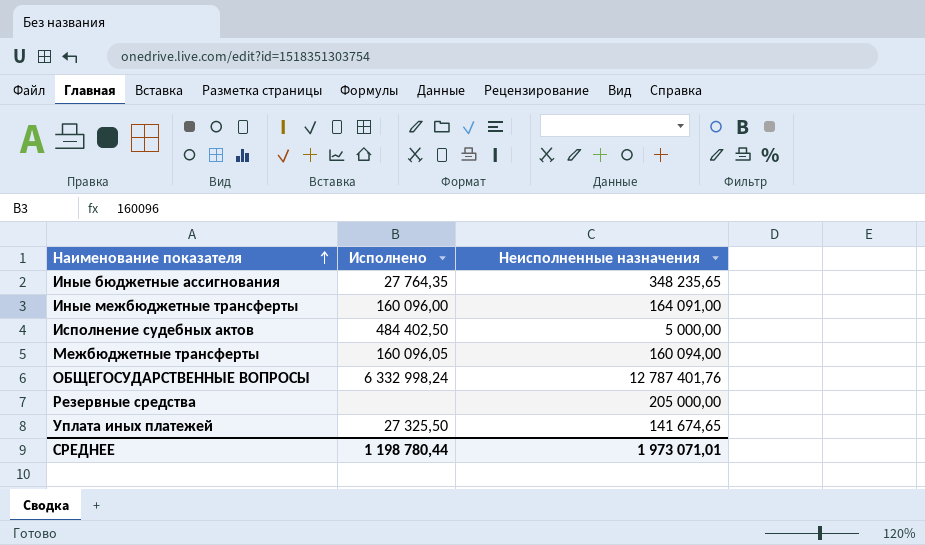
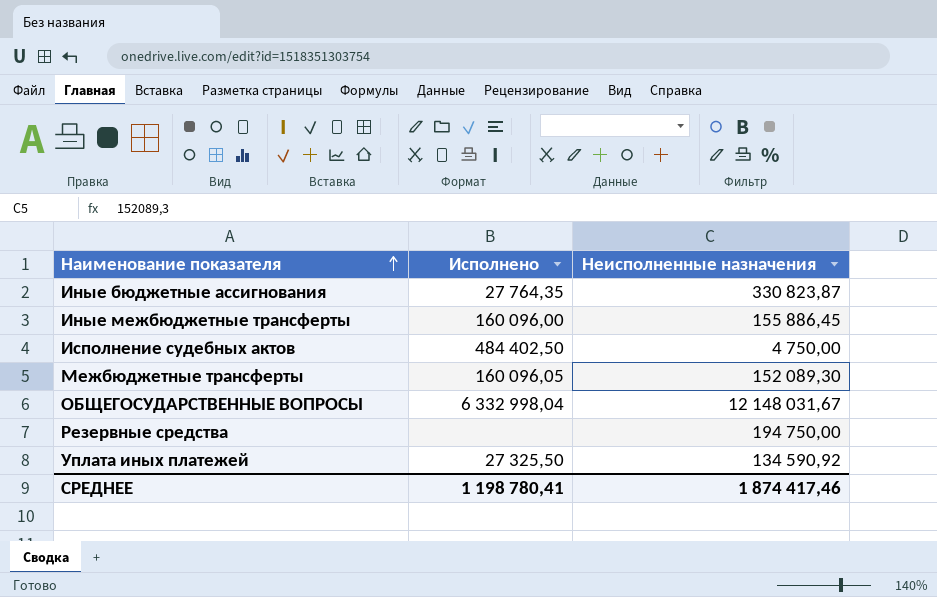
Иные бюджетные ассигнования | Неисполненные назначения: 348 235,65 -> 330 823,87
Иные межбюджетные трансферты | Неисполненные назначения: 164 091,00 -> 155 886,45
Исполнение судебных актов | Неисполненные назначения: 5 000,00 -> 4 750,00
Межбюджетные трансферты | Неисполненные назначения: 160 094,00 -> 152 089,30
ОБЩЕГОСУДАРСТВЕННЫЕ ВОПРОСЫ | Исполнено: 6 332 998,24 -> 6 332 998,04
ОБЩЕГОСУДАРСТВЕННЫЕ ВОПРОСЫ | Неисполненные назначения: 12 787 401,76 -> 12 148 031,67
Резервные средства | Неисполненные назначения: 205 000,00 -> 194 750,00
Уплата иных платежей | Неисполненные назначения: 141 674,65 -> 134 590,92
СРЕДНЕЕ | Исполнено: 1 198 780,44 -> 1 198 780,41
СРЕДНЕЕ | Неисполненные назначения: 1 973 071,01 -> 1 874 417,46

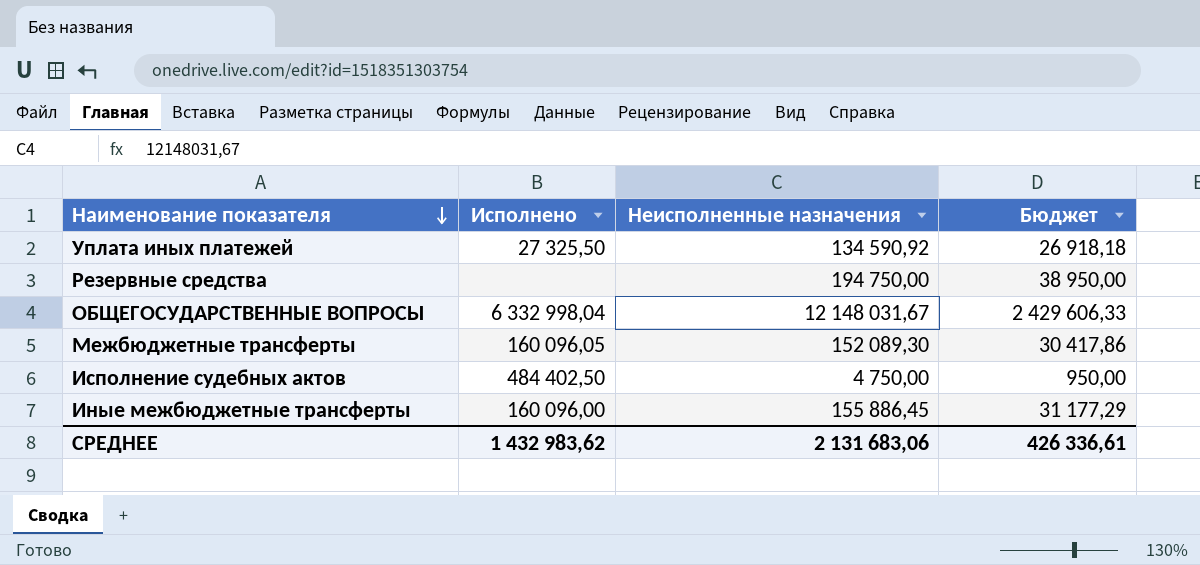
row order: Наименование показателя ascending -> Наименование показателя descending
column Бюджет | formula: none -> [Неисполненные назначения] * 0,2
row Иные бюджетные ассигнования: 27 764,35 | 330 823,87 -> none
СРЕДНЕЕ | Исполнено: 1 198 780,41 -> 1 432 983,62
СРЕДНЕЕ | Неисполненные назначения: 1 874 417,46 -> 2 131 683,06

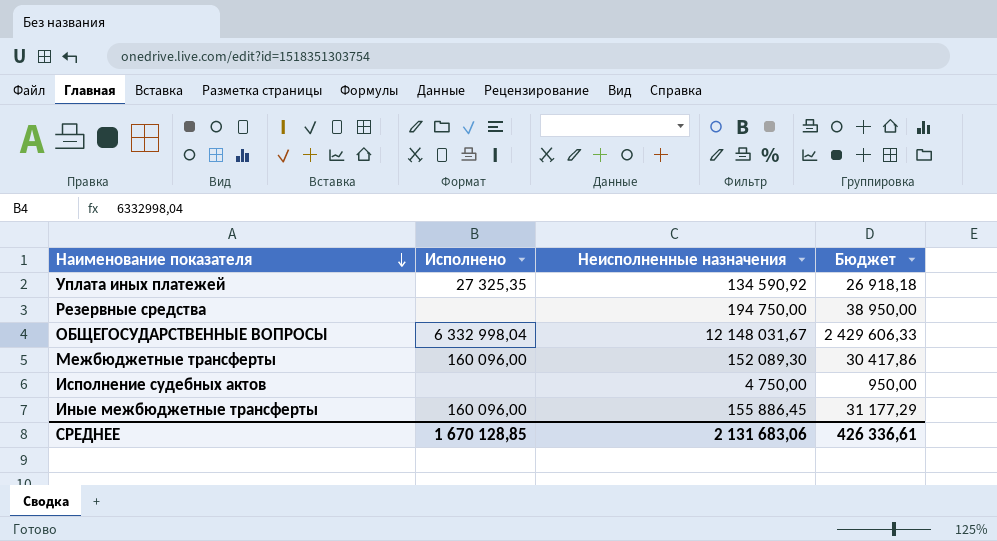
Уплата иных платежей | Исполнено: 27 325,50 -> 27 325,35
Межбюджетные трансферты | Исполнено: 160 096,05 -> 160 096,00
Исполнение судебных актов | Исполнено: 484 402,50 -> none
СРЕДНЕЕ | Исполнено: 1 432 983,62 -> 1 670 128,85

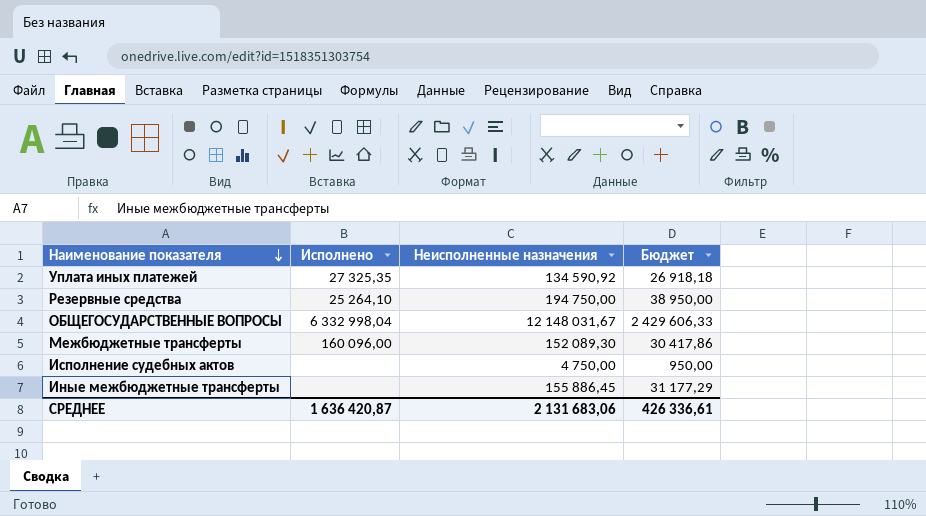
Резервные средства | Исполнено: none -> 25 264,10
Иные межбюджетные трансферты | Исполнено: 160 096,00 -> none
СРЕДНЕЕ | Исполнено: 1 670 128,85 -> 1 636 420,87

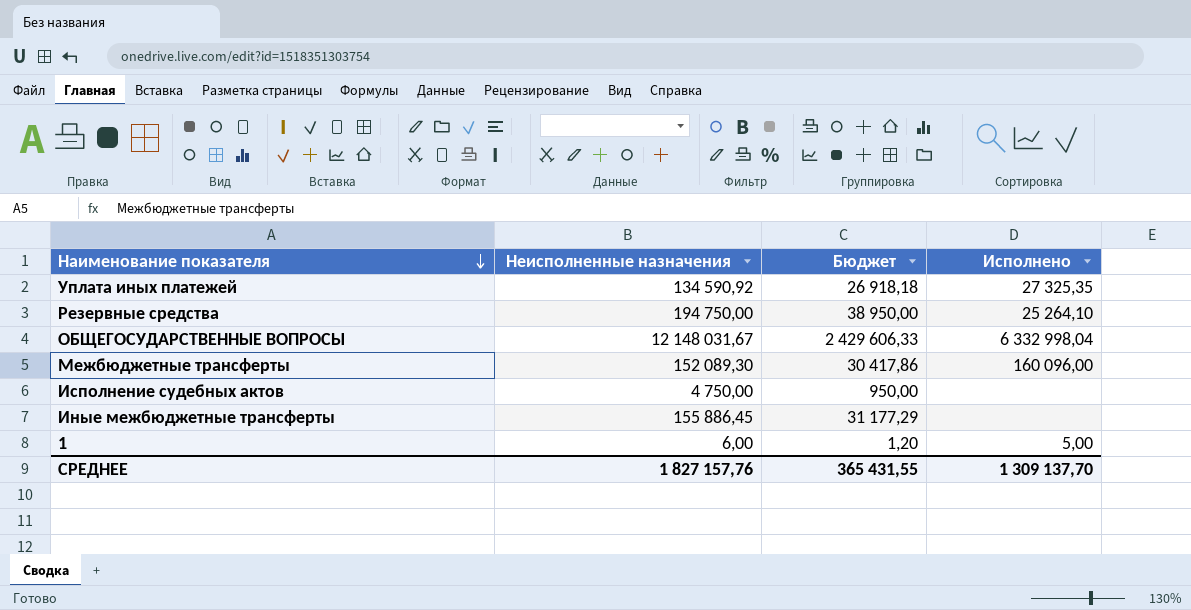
column Исполнено | position: 2 -> 4
row 1: none -> 6,00 | 1,20 | 5,00
СРЕДНЕЕ | Неисполненные назначения: 2 131 683,06 -> 1 827 157,76
СРЕДНЕЕ | Бюджет: 426 336,61 -> 365 431,55
СРЕДНЕЕ | Исполнено: 1 636 420,87 -> 1 309 137,70

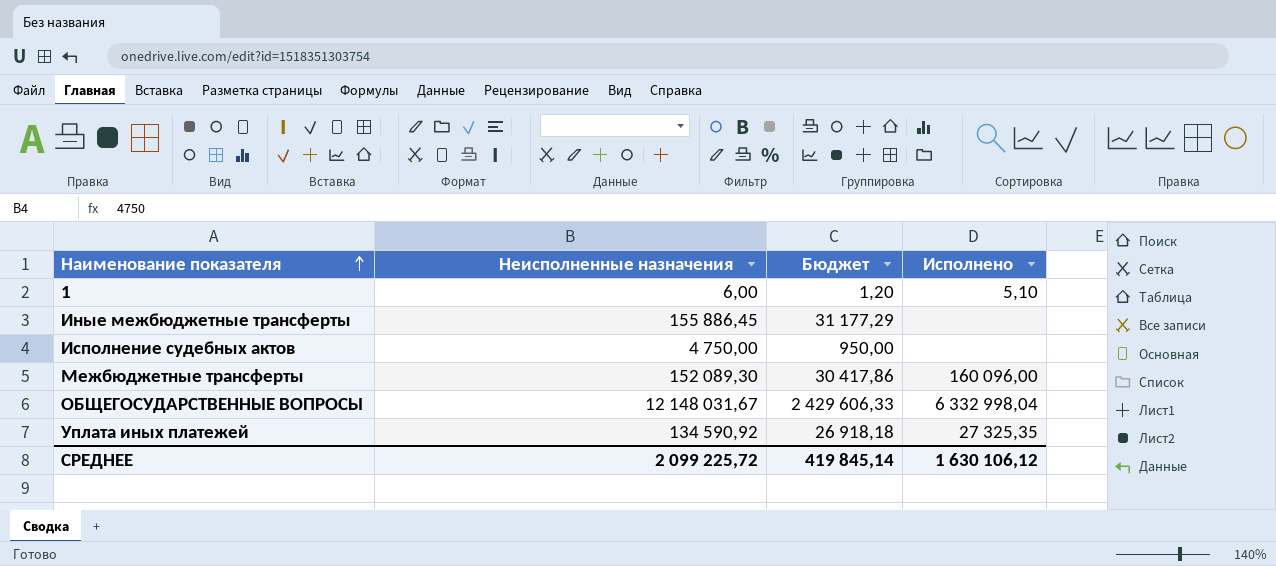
row order: Наименование показателя descending -> Наименование показателя ascending
row Резервные средства: 194 750,00 | 38 950,00 | 25 264,10 -> none
1 | Исполнено: 5,00 -> 5,10
СРЕДНЕЕ | Неисполненные назначения: 1 827 157,76 -> 2 099 225,72
СРЕДНЕЕ | Бюджет: 365 431,55 -> 419 845,14
СРЕДНЕЕ | Исполнено: 1 309 137,70 -> 1 630 106,12

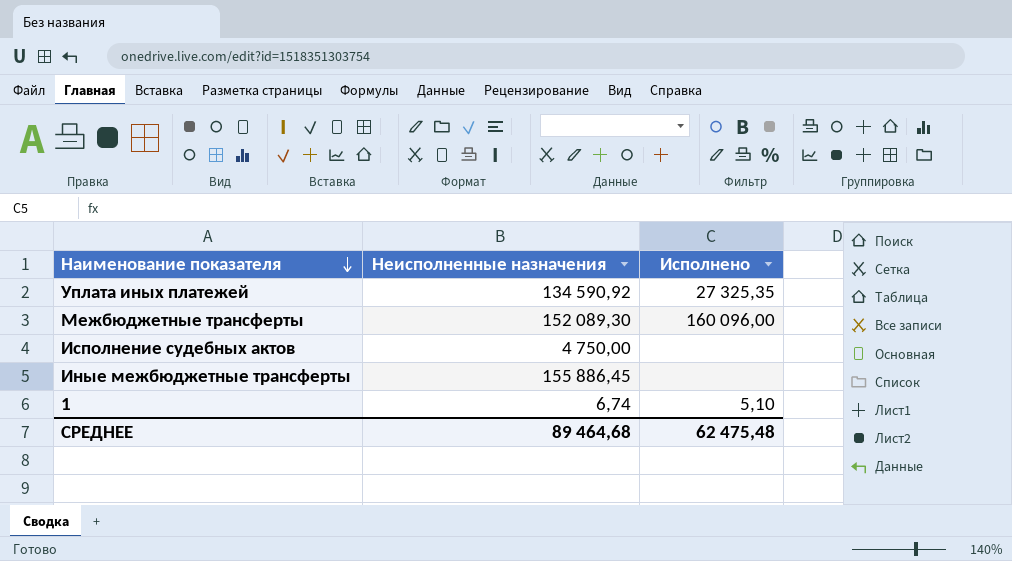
row order: Наименование показателя ascending -> Наименование показателя descending
column Бюджет | formula: [Неисполненные назначения] * 0,2 -> none
row ОБЩЕГОСУДАРСТВЕННЫЕ ВОПРОСЫ: 12 148 031,67 | 2 429 606,33 | 6 332 998,04 -> none
1 | Неисполненные назначения: 6,00 -> 6,74
СРЕДНЕЕ | Неисполненные назначения: 2 099 225,72 -> 89 464,68
СРЕДНЕЕ | Исполнено: 1 630 106,12 -> 62 475,48

